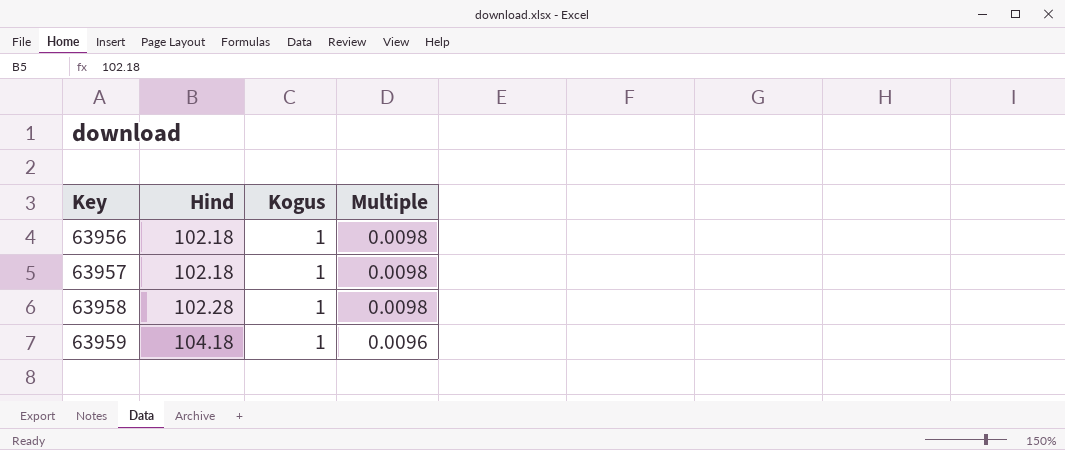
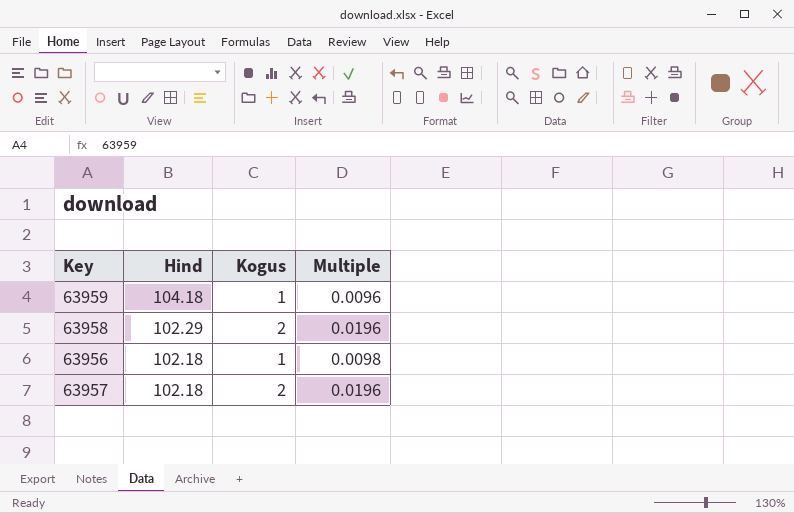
row order: Key ascending -> Hind descending
63958 | Hind: 102.28 -> 102.29
63958 | Kogus: 1 -> 2
63958 | Multiple: 0.0098 -> 0.0196
63957 | Kogus: 1 -> 2
63957 | Multiple: 0.0098 -> 0.0196

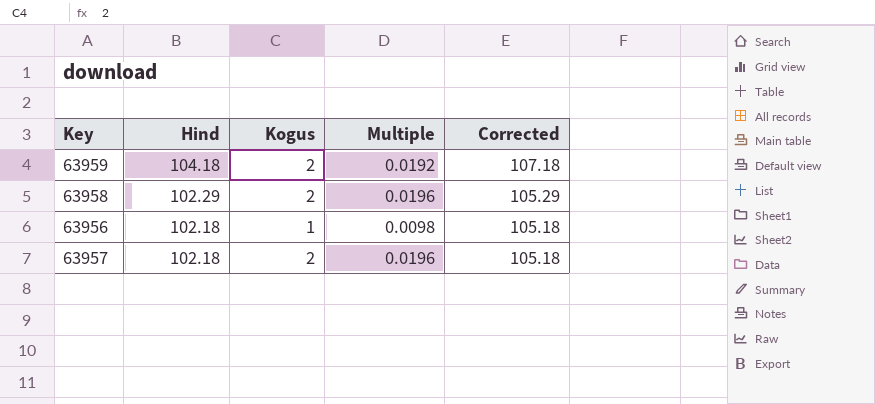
column Corrected | formula: none -> [Hind] + 3
63959 | Kogus: 1 -> 2
63959 | Multiple: 0.0096 -> 0.0192

